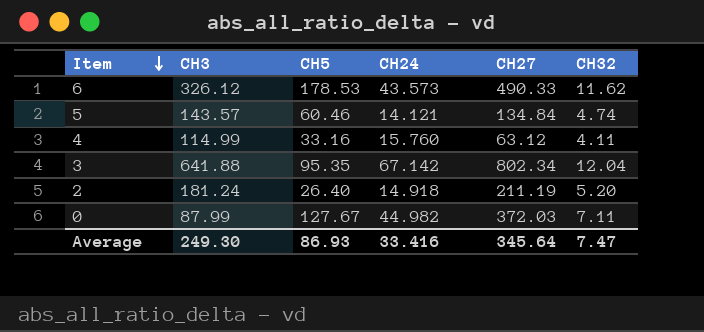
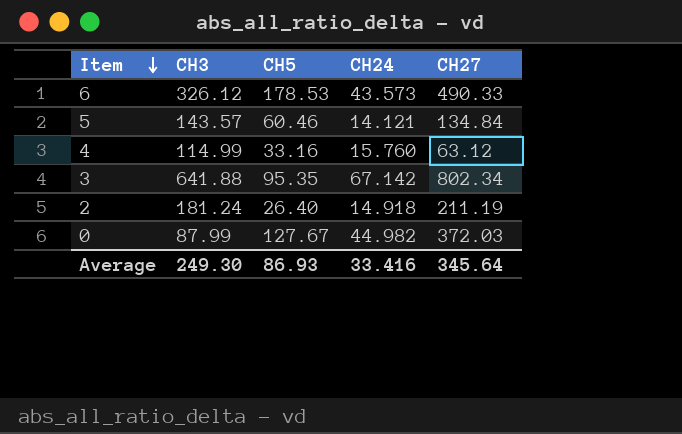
column CH32 | position: 6 -> none

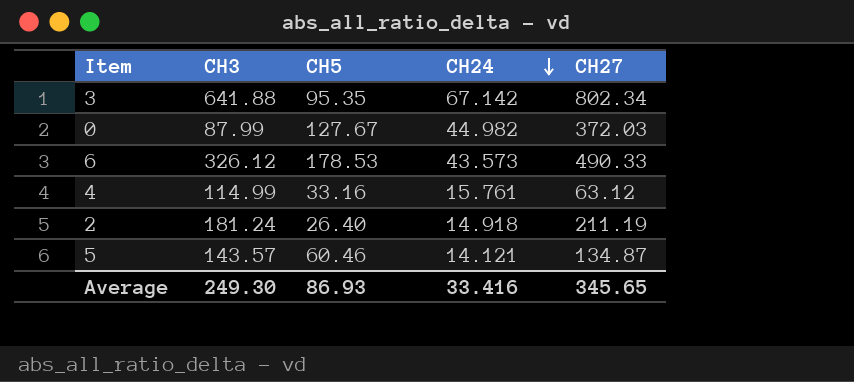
row order: Item descending -> CH24 descending
4 | CH24: 15.760 -> 15.761
5 | CH27: 134.84 -> 134.87
Average | CH27: 345.64 -> 345.65

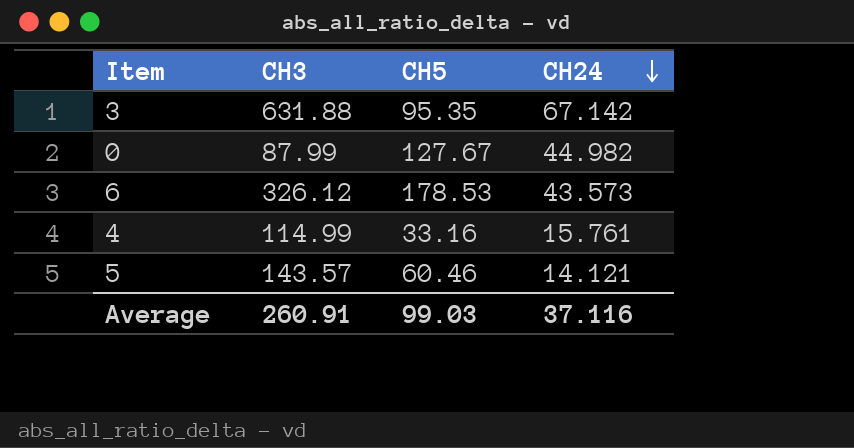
column CH27 | position: 5 -> none
row 2: 181.24 | 26.40 | 14.918 | 211.19 -> none
3 | CH3: 641.88 -> 631.88
Average | CH3: 249.30 -> 260.91
Average | CH5: 86.93 -> 99.03
Average | CH24: 33.416 -> 37.116

